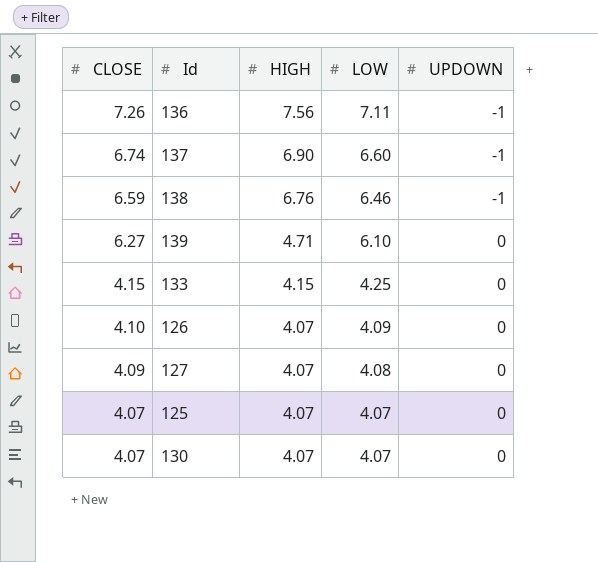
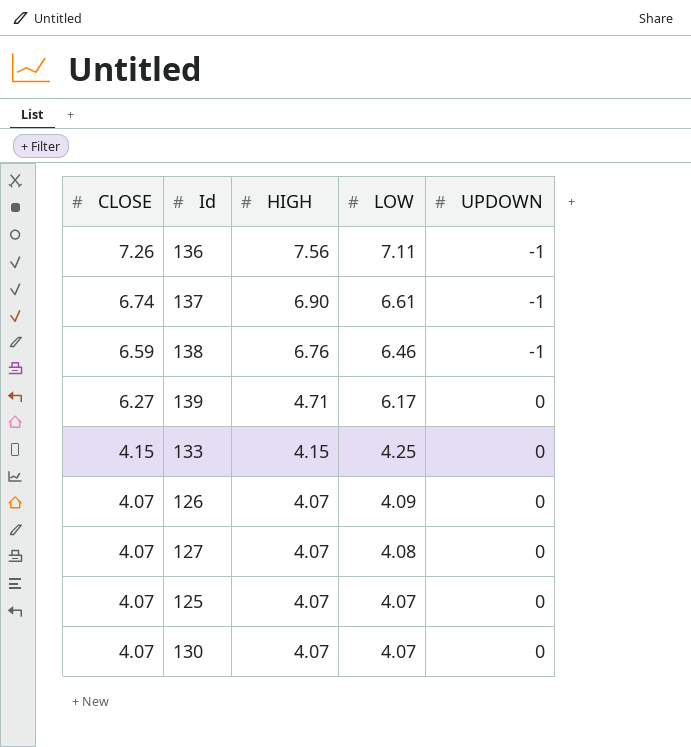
137 | LOW: 6.60 -> 6.61
139 | LOW: 6.10 -> 6.17
126 | CLOSE: 4.10 -> 4.07
127 | CLOSE: 4.09 -> 4.07

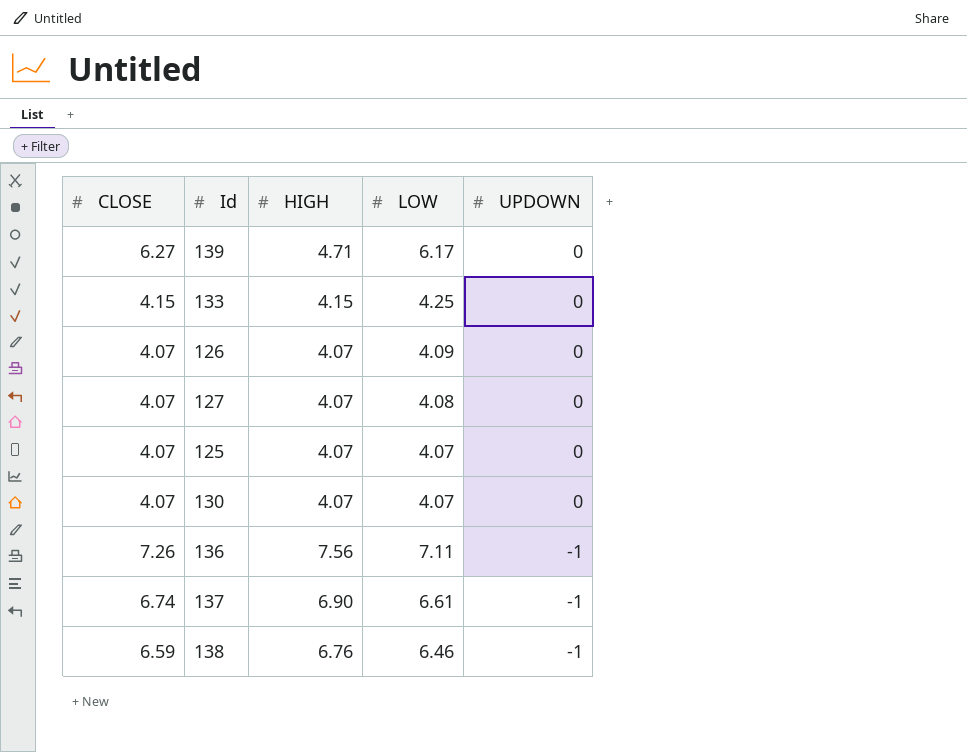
row order: CLOSE descending -> UPDOWN descending

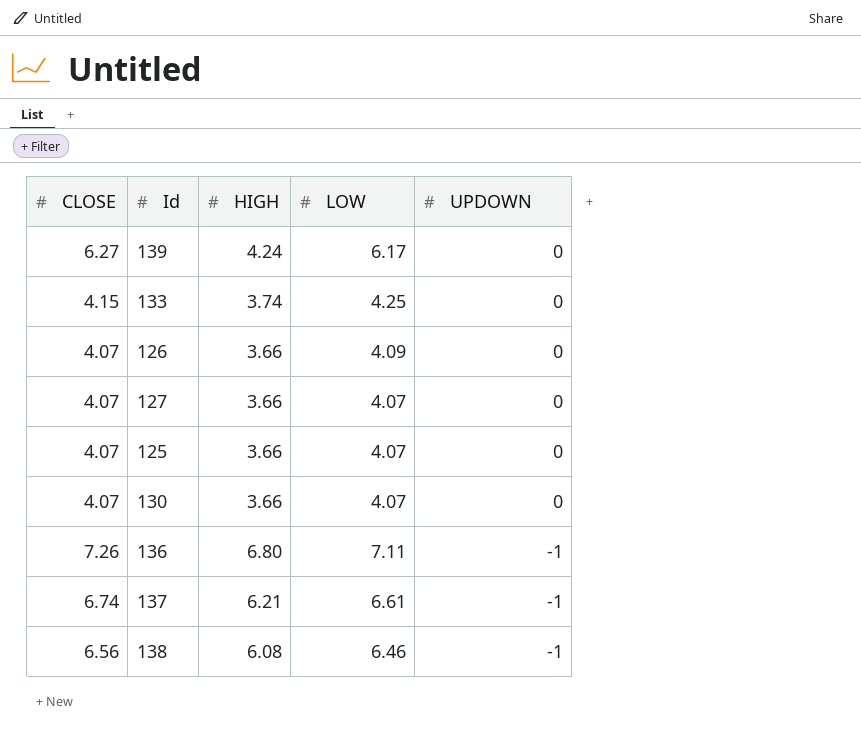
139 | HIGH: 4.71 -> 4.24
133 | HIGH: 4.15 -> 3.74
126 | HIGH: 4.07 -> 3.66
127 | HIGH: 4.07 -> 3.66
127 | LOW: 4.08 -> 4.07
125 | HIGH: 4.07 -> 3.66
130 | HIGH: 4.07 -> 3.66
136 | HIGH: 7.56 -> 6.80
137 | HIGH: 6.90 -> 6.21
138 | CLOSE: 6.59 -> 6.56
138 | HIGH: 6.76 -> 6.08

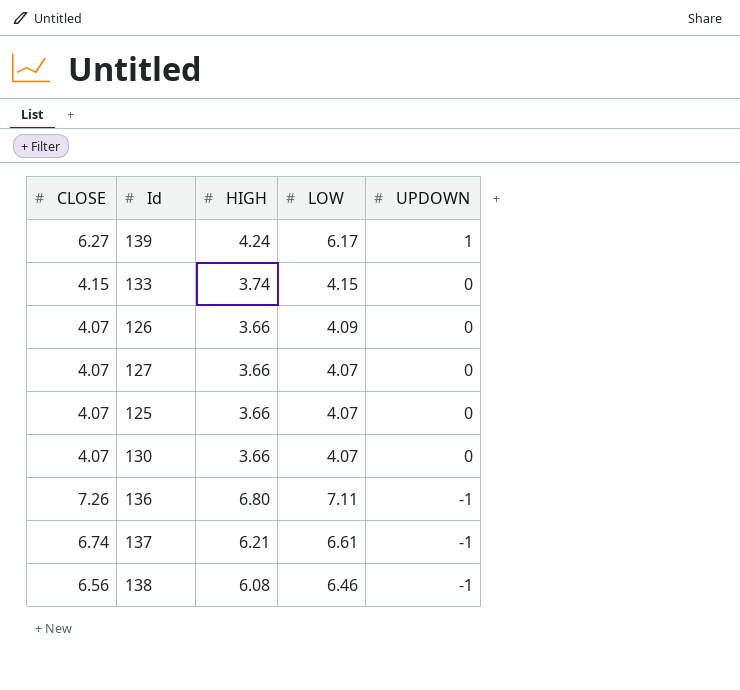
139 | UPDOWN: 0 -> 1
133 | LOW: 4.25 -> 4.15

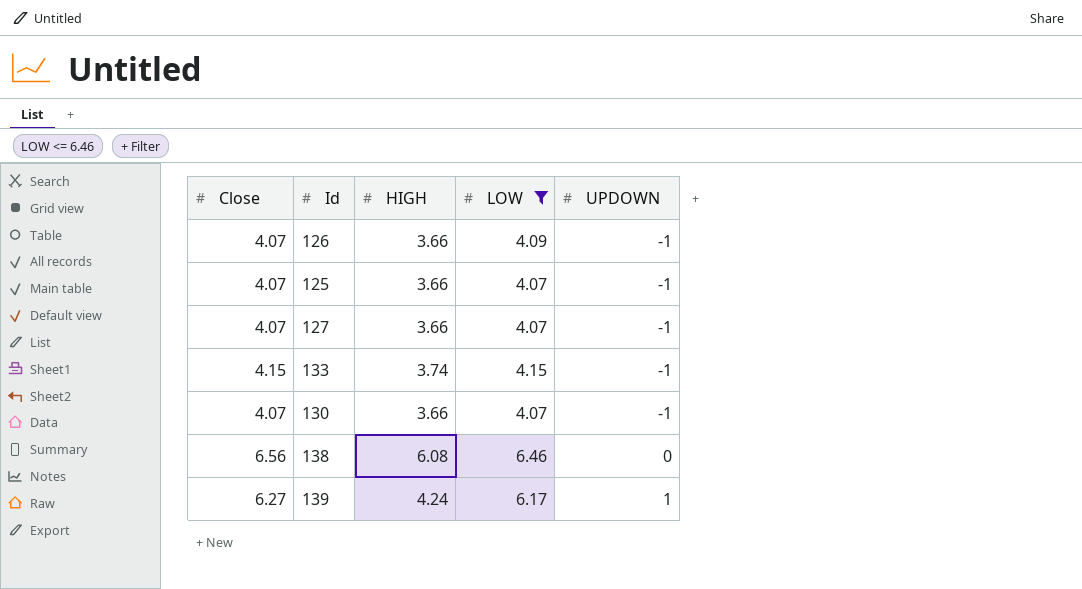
filter: none -> LOW <= 6.46
row order: UPDOWN descending -> UPDOWN ascending
column name: CLOSE -> Close
126 | UPDOWN: 0 -> -1
125 | UPDOWN: 0 -> -1
127 | UPDOWN: 0 -> -1
133 | UPDOWN: 0 -> -1
130 | UPDOWN: 0 -> -1
138 | UPDOWN: -1 -> 0

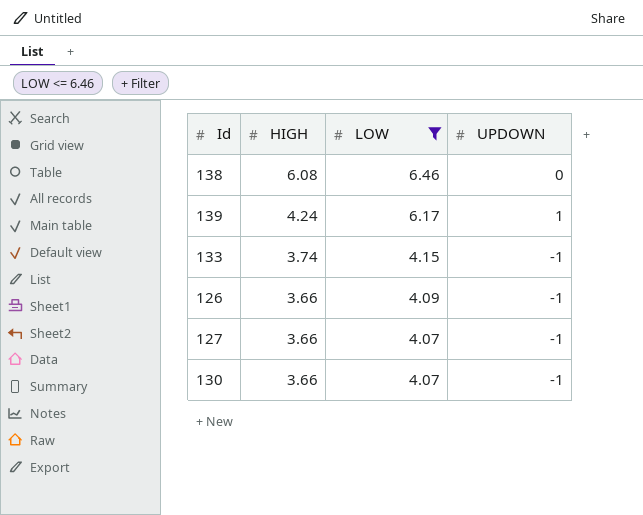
row order: UPDOWN ascending -> HIGH descending
column Close | position: 1 -> none
row 125: 4.07 | 3.66 | 4.07 | -1 -> none

